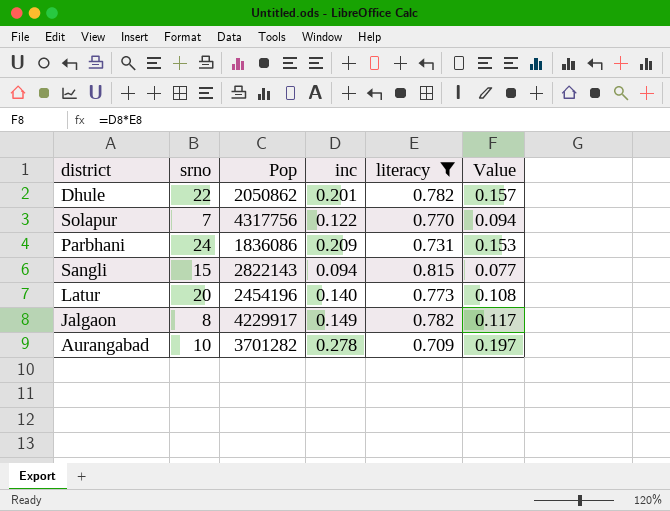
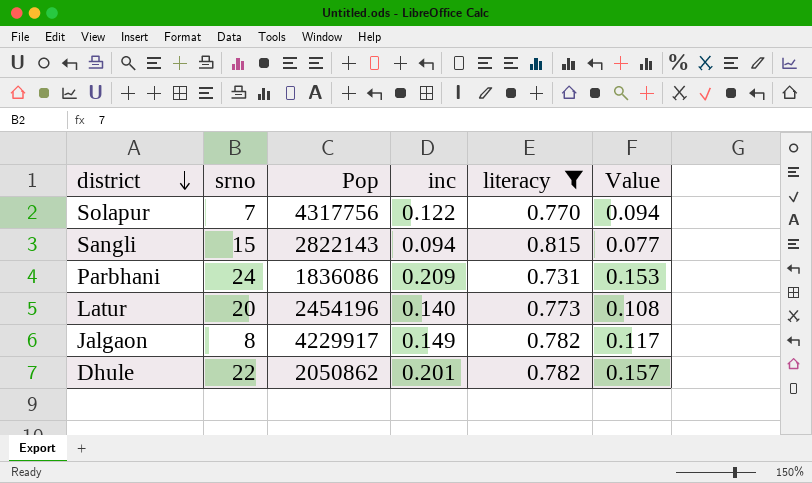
row order: none -> district descending
row Aurangabad: 10 | 3701282 | 0.278 | 0.709 | 0.197 -> none

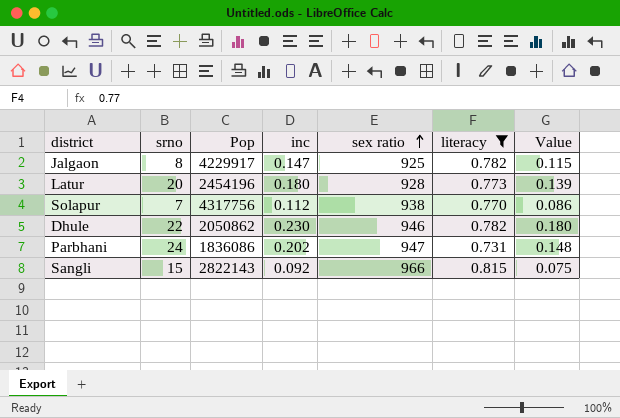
row order: district descending -> sex ratio ascending
column sex ratio | position: none -> 5
Jalgaon | inc: 0.149 -> 0.147
Jalgaon | Value: 0.117 -> 0.115
Latur | inc: 0.140 -> 0.180
Latur | Value: 0.108 -> 0.139
Solapur | inc: 0.122 -> 0.112
Solapur | Value: 0.094 -> 0.086
Dhule | inc: 0.201 -> 0.230
Dhule | Value: 0.157 -> 0.180
Parbhani | inc: 0.209 -> 0.202
Parbhani | Value: 0.153 -> 0.148
Sangli | inc: 0.094 -> 0.092
Sangli | Value: 0.077 -> 0.075

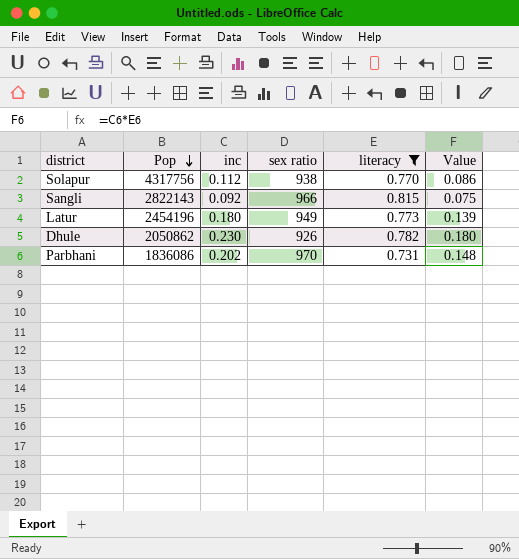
row order: sex ratio ascending -> Pop descending
column srno | position: 2 -> none
row Jalgaon: 8 | 4229917 | 0.147 | 925 | 0.782 | 0.115 -> none
Latur | sex ratio: 928 -> 949
Dhule | sex ratio: 946 -> 926
Parbhani | sex ratio: 947 -> 970

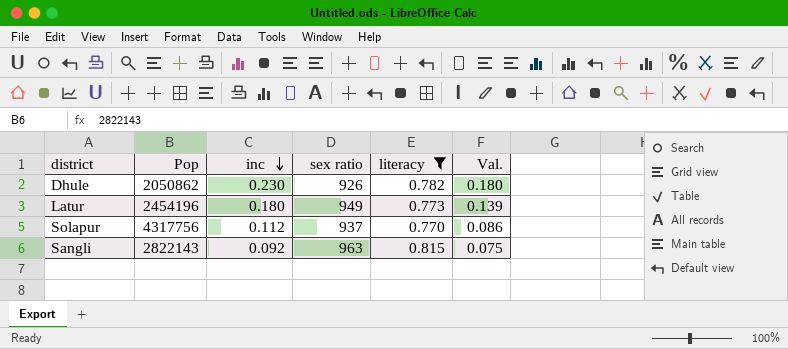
row order: Pop descending -> inc descending
column name: Value -> Val.
row Parbhani: 1836086 | 0.202 | 970 | 0.731 | 0.148 -> none
Solapur | sex ratio: 938 -> 937
Sangli | sex ratio: 966 -> 963

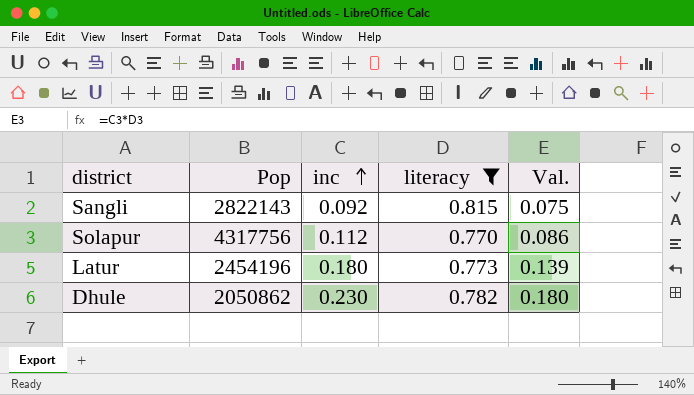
row order: inc descending -> inc ascending
column sex ratio | position: 4 -> none

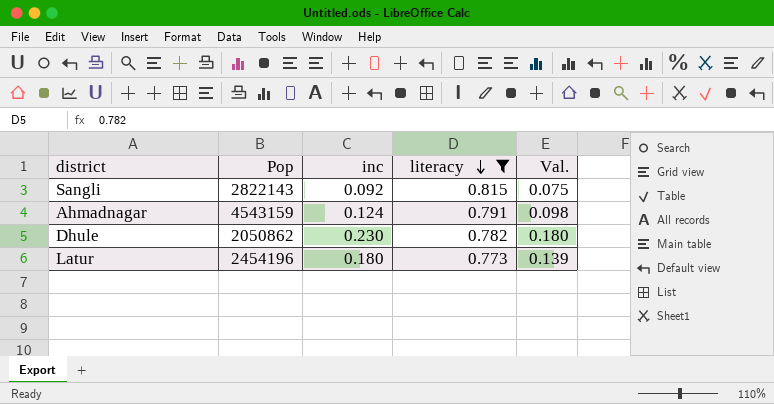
row order: inc ascending -> literacy descending
row Solapur: 4317756 | 0.112 | 0.770 | 0.086 -> none
row Ahmadnagar: none -> 4543159 | 0.124 | 0.791 | 0.098

